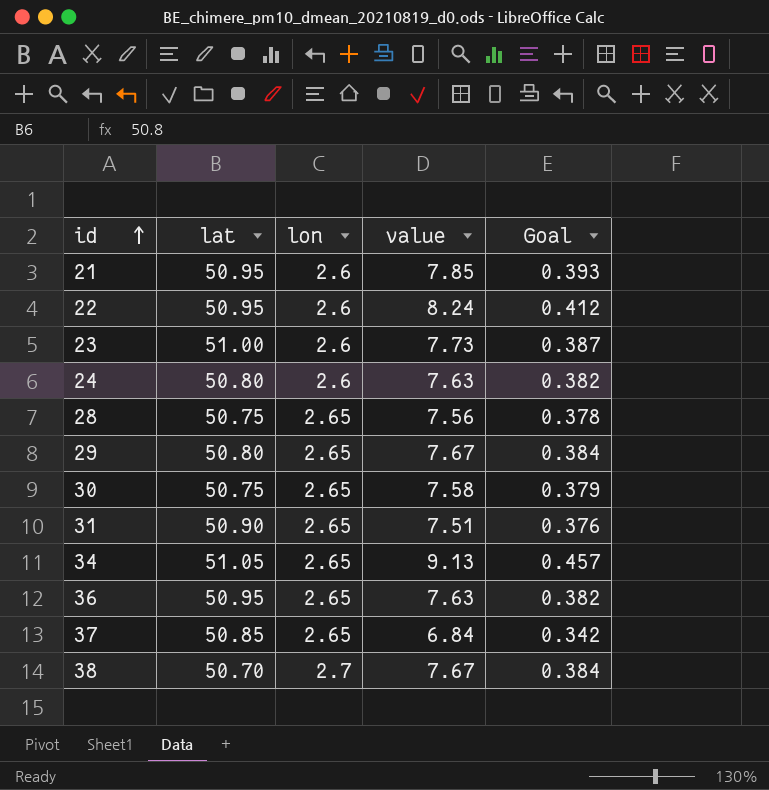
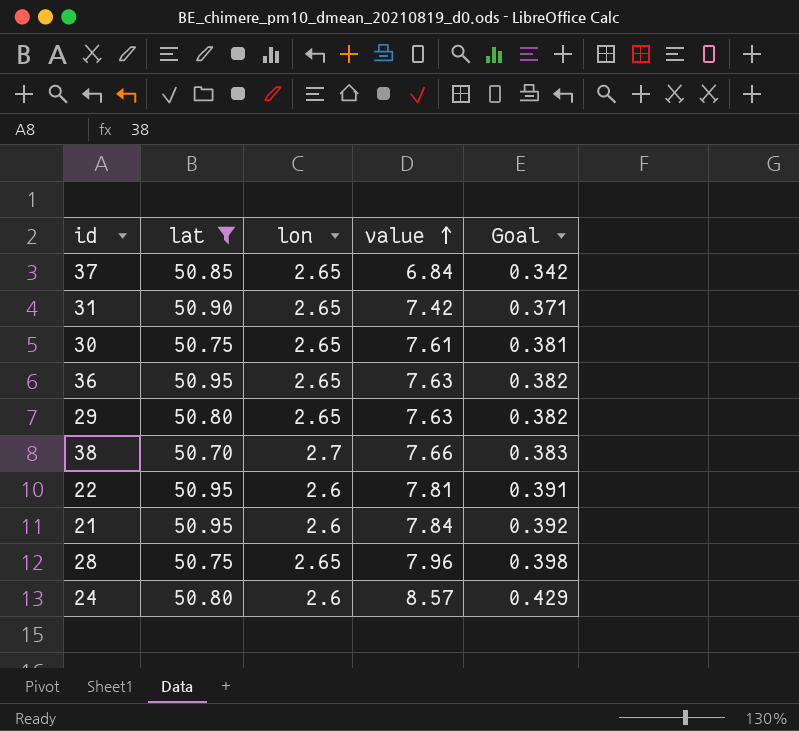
filter: none -> lat <= 50.95
row order: id ascending -> value ascending
31 | value: 7.51 -> 7.42
31 | Goal: 0.376 -> 0.371
30 | value: 7.58 -> 7.61
30 | Goal: 0.379 -> 0.381
29 | value: 7.67 -> 7.63
29 | Goal: 0.384 -> 0.382
38 | value: 7.67 -> 7.66
38 | Goal: 0.384 -> 0.383
22 | value: 8.24 -> 7.81
22 | Goal: 0.412 -> 0.391
21 | value: 7.85 -> 7.84
21 | Goal: 0.393 -> 0.392
28 | value: 7.56 -> 7.96
28 | Goal: 0.378 -> 0.398
24 | value: 7.63 -> 8.57
24 | Goal: 0.382 -> 0.429

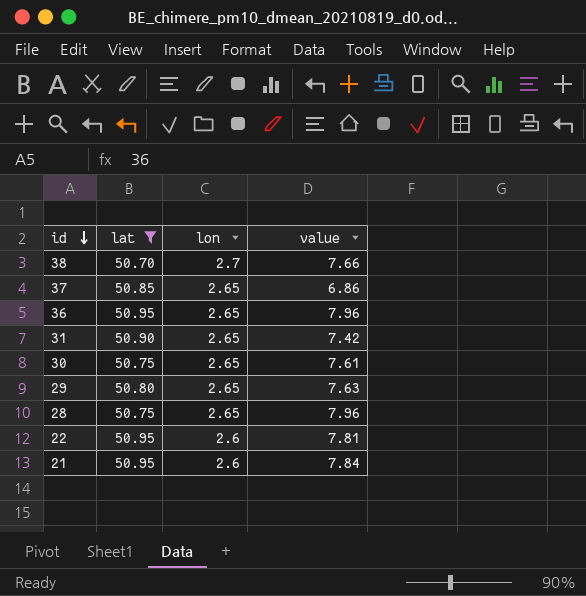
row order: value ascending -> id descending
column Goal | formula: [value] * 0.05 -> none
row 24: 50.80 | 2.6 | 8.57 | 0.429 -> none
37 | value: 6.84 -> 6.86
36 | value: 7.63 -> 7.96

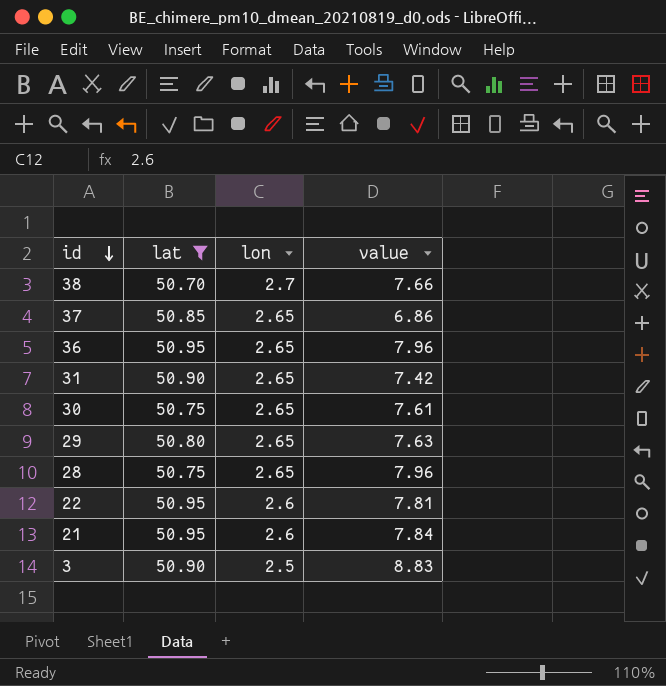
row 3: none -> 50.90 | 2.5 | 8.83

